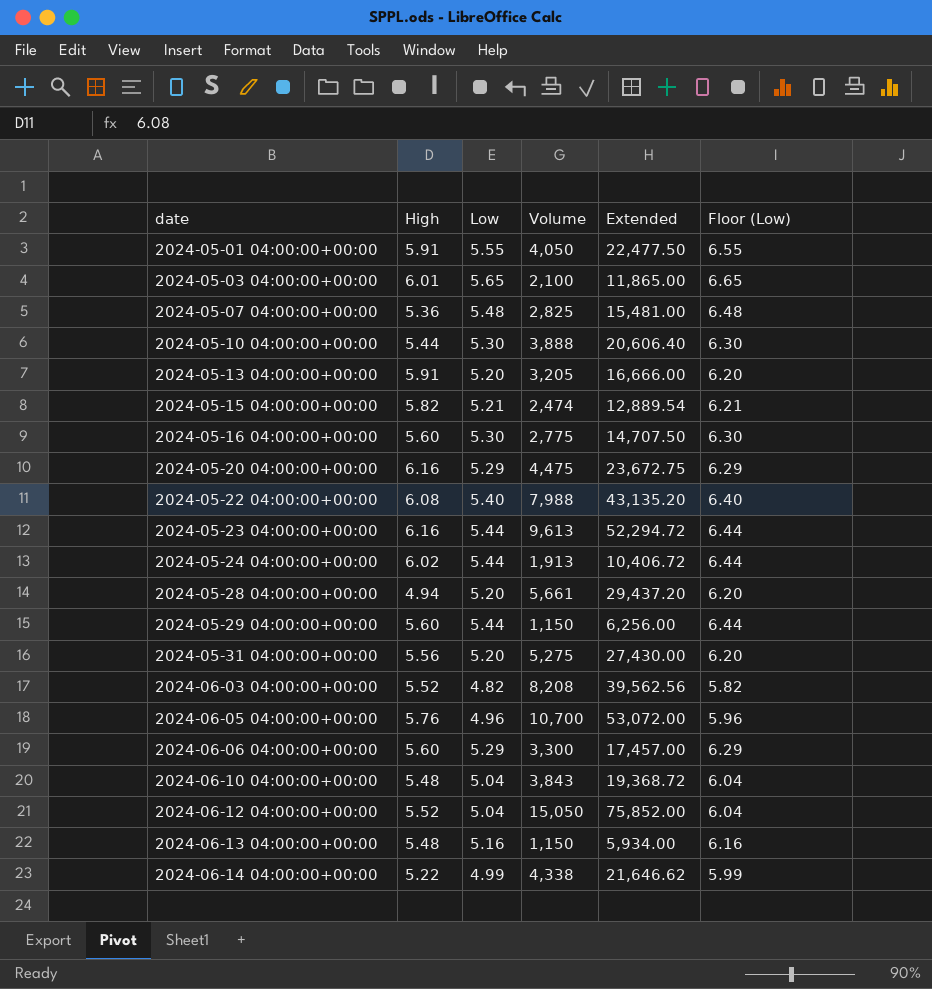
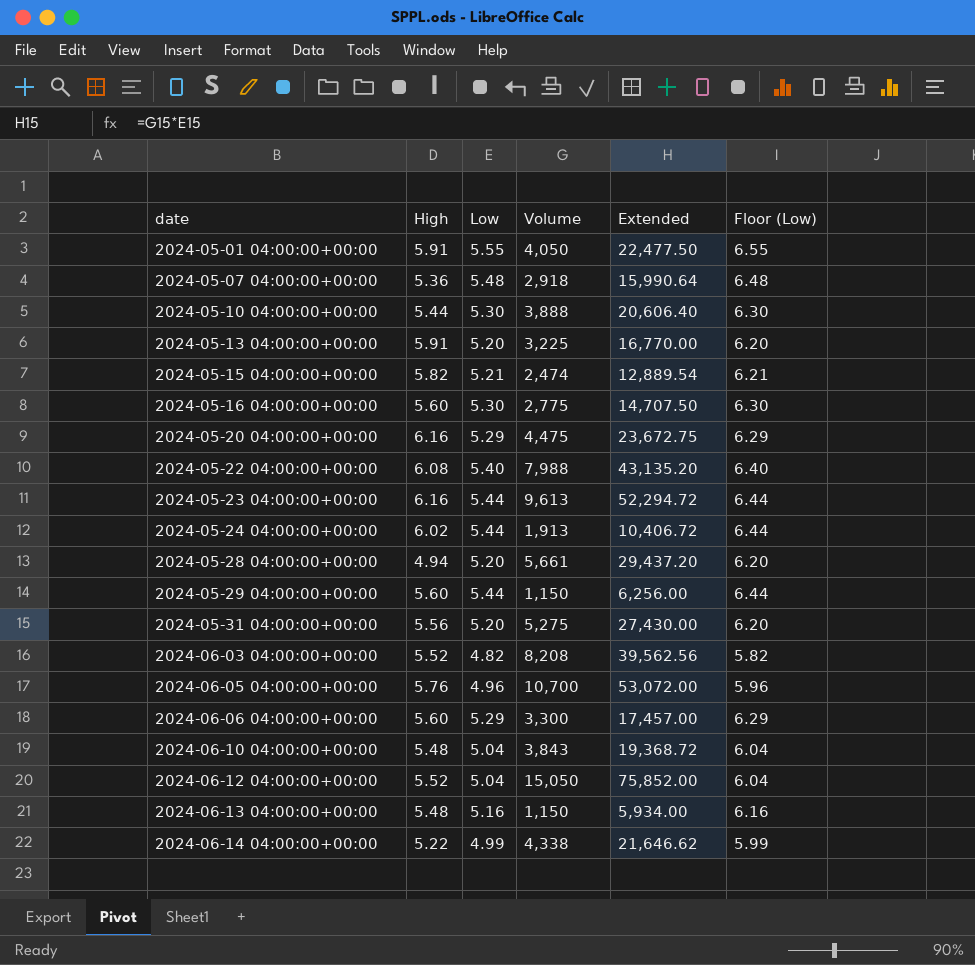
row 2024-05-03 04:00:00+00:00: 6.01 | 5.65 | 2,100 | 11,865.00 | 6.65 -> none
2024-05-07 04:00:00+00:00 | Volume: 2,825 -> 2,918
2024-05-07 04:00:00+00:00 | Extended: 15,481.00 -> 15,990.64
2024-05-13 04:00:00+00:00 | Volume: 3,205 -> 3,225
2024-05-13 04:00:00+00:00 | Extended: 16,666.00 -> 16,770.00

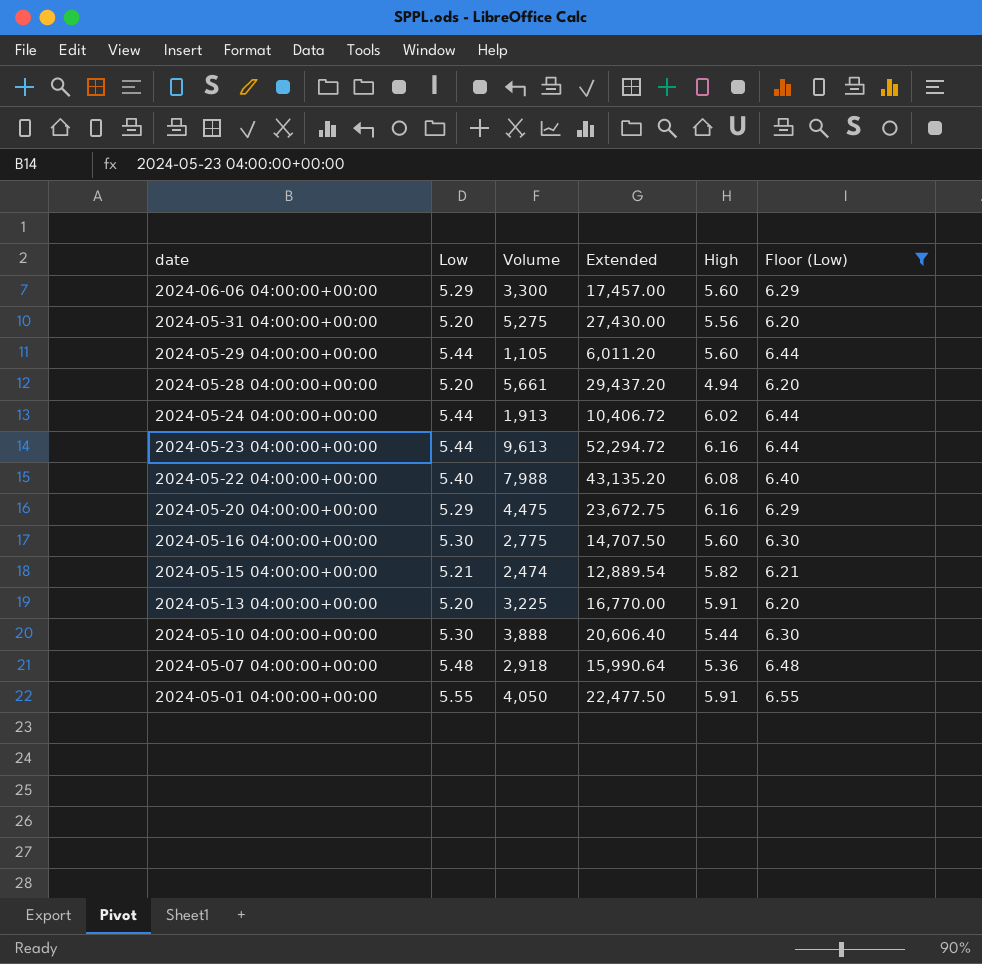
filter: none -> Floor (Low) >= 6.20
row order: date ascending -> date descending
column High | position: 2 -> 5
2024-05-29 04:00:00+00:00 | Volume: 1,150 -> 1,105
2024-05-29 04:00:00+00:00 | Extended: 6,256.00 -> 6,011.20

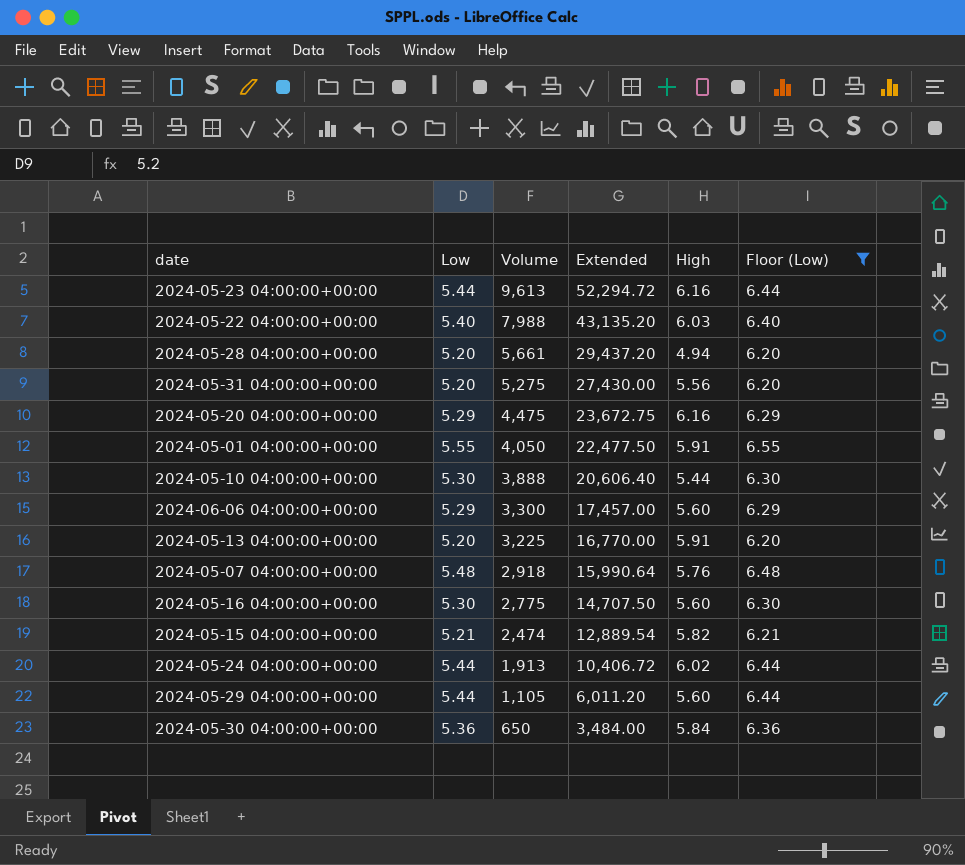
row order: date descending -> Volume descending
2024-05-22 04:00:00+00:00 | High: 6.08 -> 6.03
2024-05-07 04:00:00+00:00 | High: 5.36 -> 5.76
row 2024-05-30 04:00:00+00:00: none -> 5.36 | 650 | 3,484.00 | 5.84 | 6.36

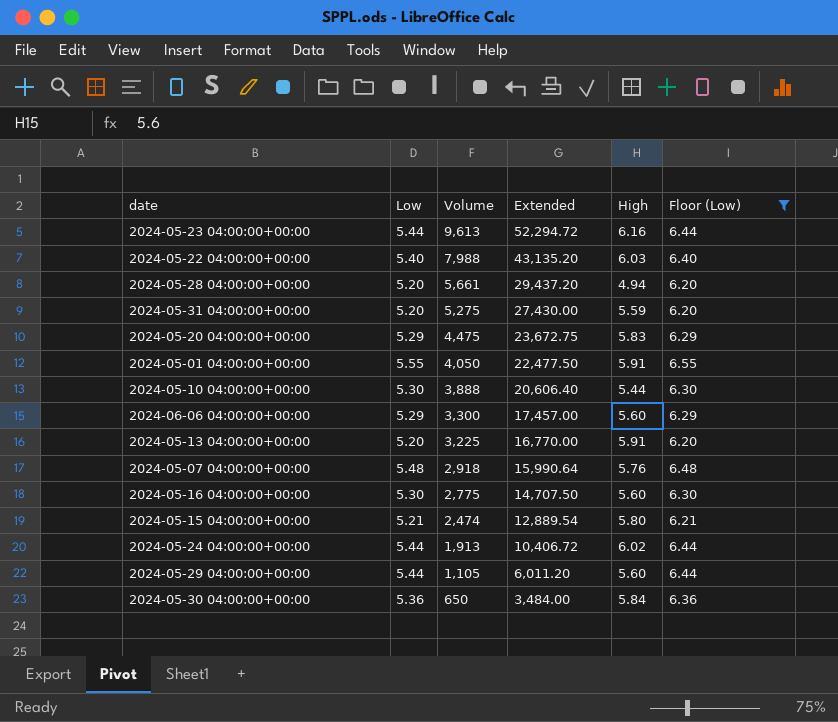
2024-05-31 04:00:00+00:00 | High: 5.56 -> 5.59
2024-05-20 04:00:00+00:00 | High: 6.16 -> 5.83
2024-05-15 04:00:00+00:00 | High: 5.82 -> 5.80

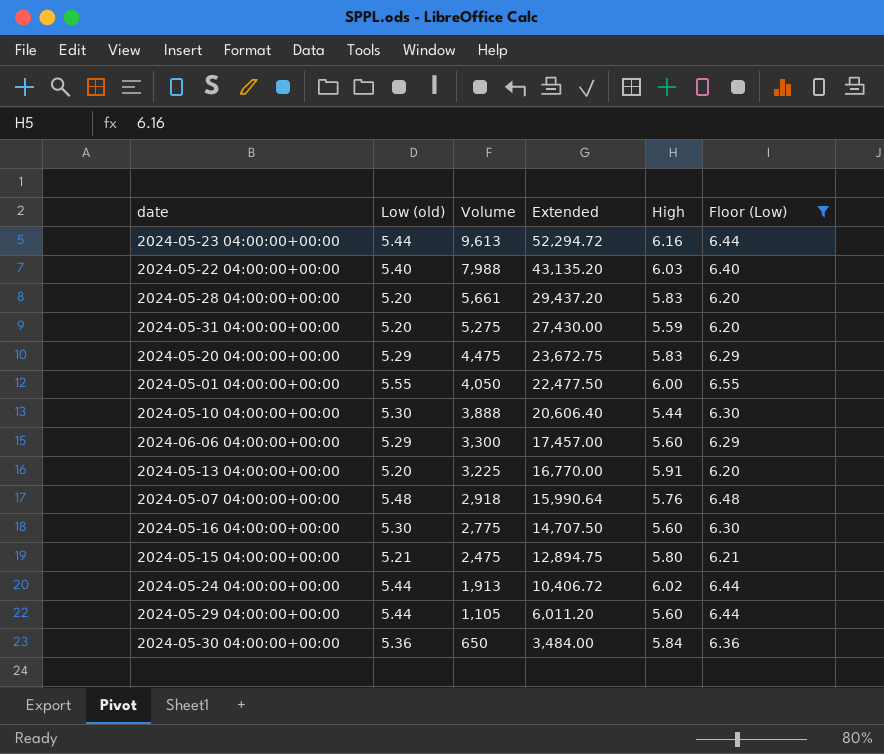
column name: Low -> Low (old)
2024-05-28 04:00:00+00:00 | High: 4.94 -> 5.83
2024-05-01 04:00:00+00:00 | High: 5.91 -> 6.00
2024-05-15 04:00:00+00:00 | Volume: 2,474 -> 2,475
2024-05-15 04:00:00+00:00 | Extended: 12,889.54 -> 12,894.75

